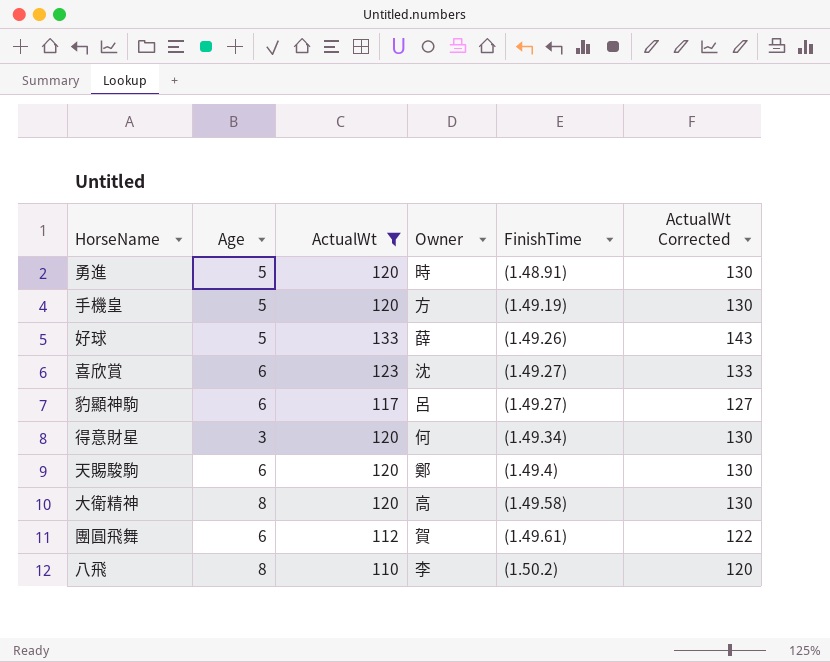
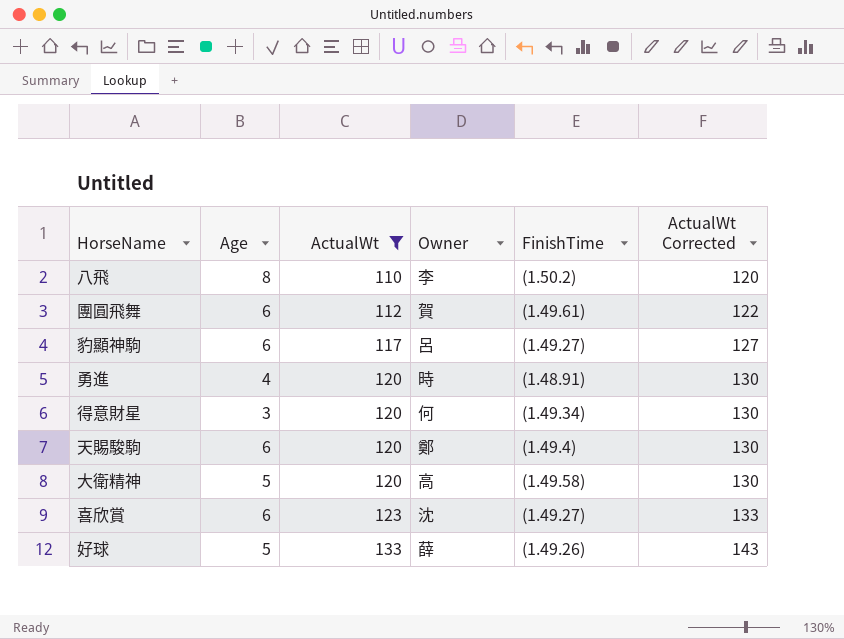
row order: none -> ActualWt ascending
row 手機皇: 5 | 120 | 方 | (1.49.19) | 130 -> none
勇進 | Age: 5 -> 4
大衛精神 | Age: 8 -> 5

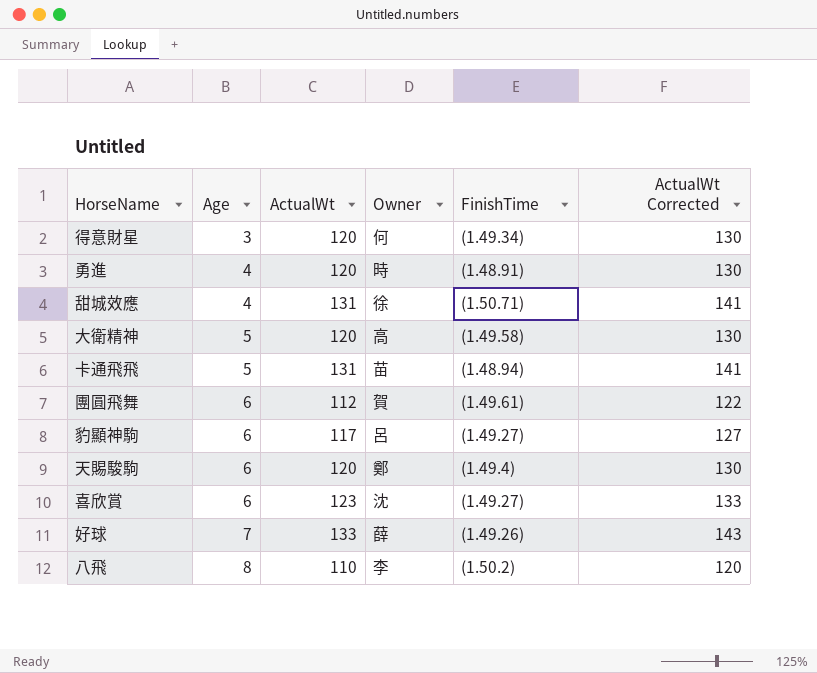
filter: ActualWt != 131 -> none
row order: ActualWt ascending -> Age ascending
好球 | Age: 5 -> 7

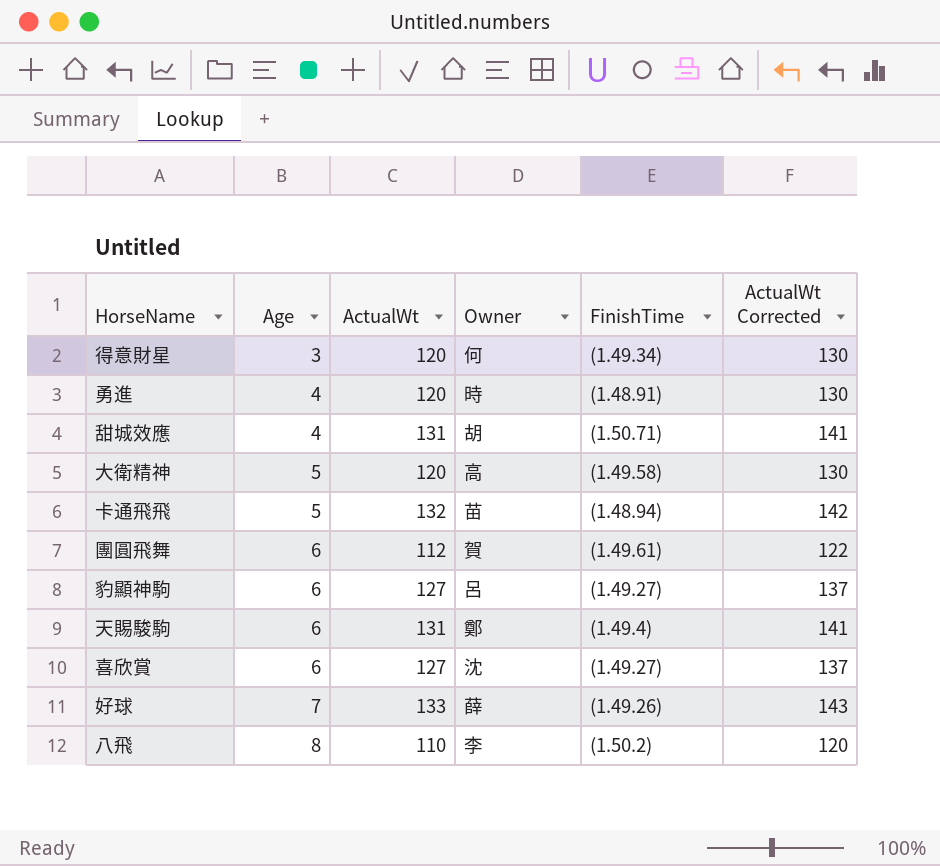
甜城效應 | Owner: 徐 -> 胡
卡通飛飛 | ActualWt: 131 -> 132
卡通飛飛 | ActualWt Corrected: 141 -> 142
豹顯神駒 | ActualWt: 117 -> 127
豹顯神駒 | ActualWt Corrected: 127 -> 137
天賜駿駒 | ActualWt: 120 -> 131
天賜駿駒 | ActualWt Corrected: 130 -> 141
喜欣賞 | ActualWt: 123 -> 127
喜欣賞 | ActualWt Corrected: 133 -> 137

